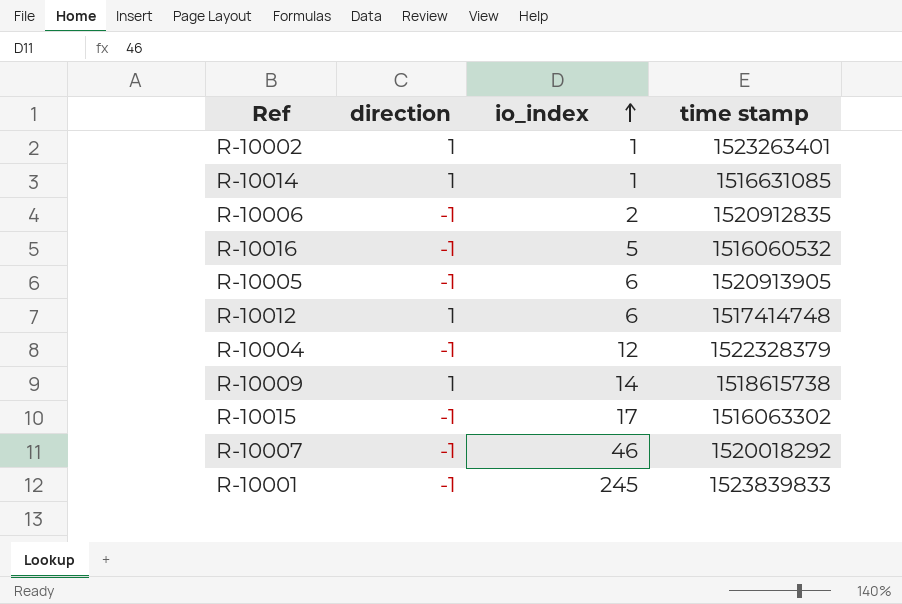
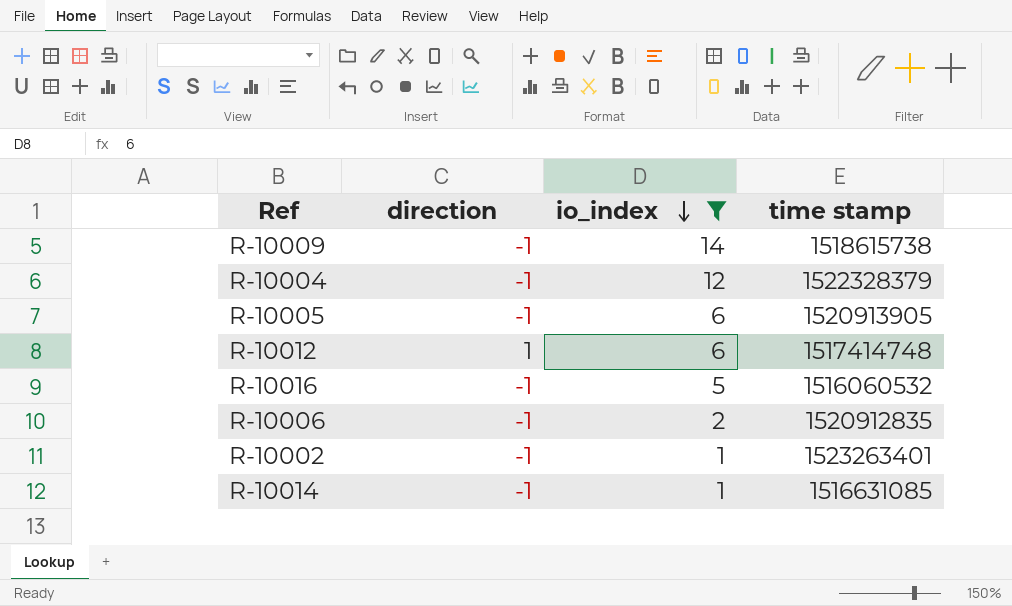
filter: none -> io_index <= 14
row order: io_index ascending -> io_index descending
R-10009 | direction: 1 -> -1
R-10002 | direction: 1 -> -1
R-10014 | direction: 1 -> -1

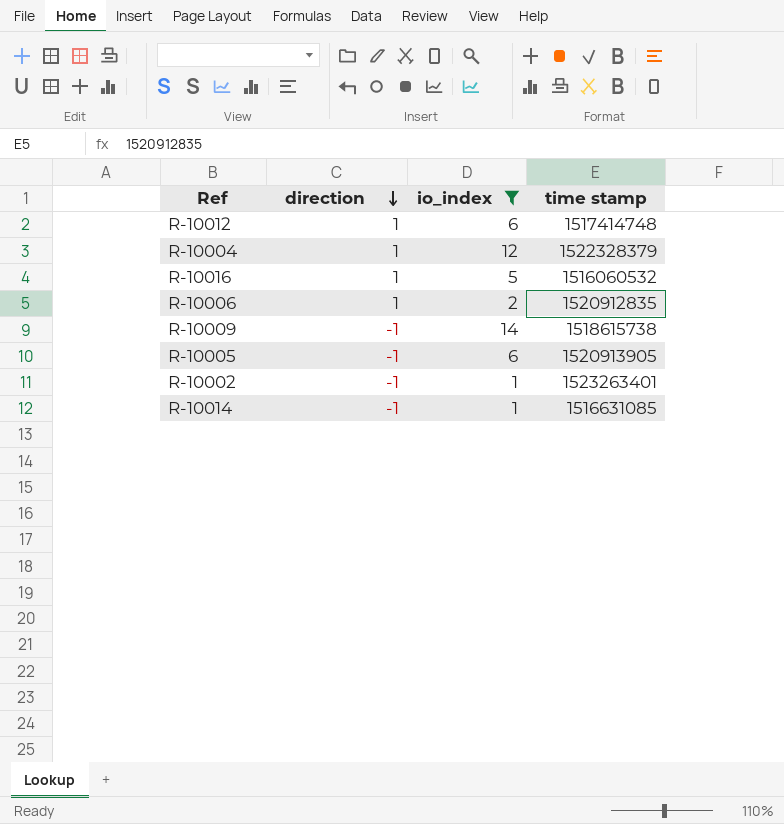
row order: io_index descending -> direction descending
R-10004 | direction: -1 -> 1
R-10016 | direction: -1 -> 1
R-10006 | direction: -1 -> 1

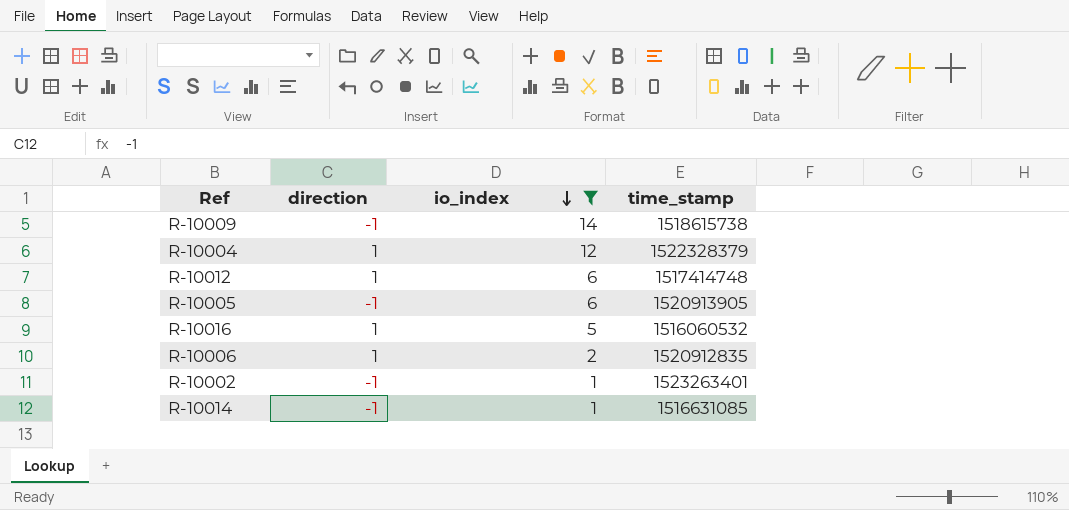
row order: direction descending -> io_index descending
column name: time stamp -> time_stamp

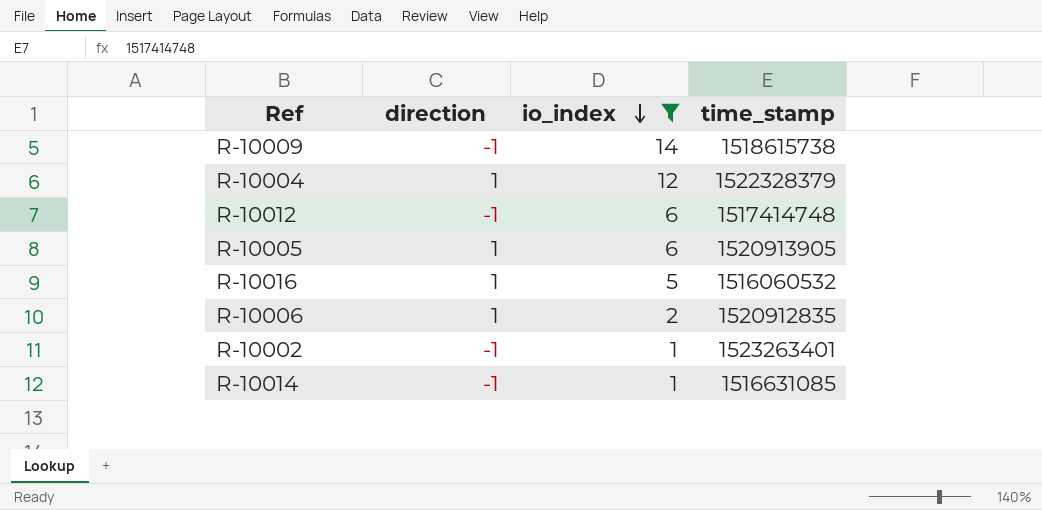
R-10012 | direction: 1 -> -1
R-10005 | direction: -1 -> 1

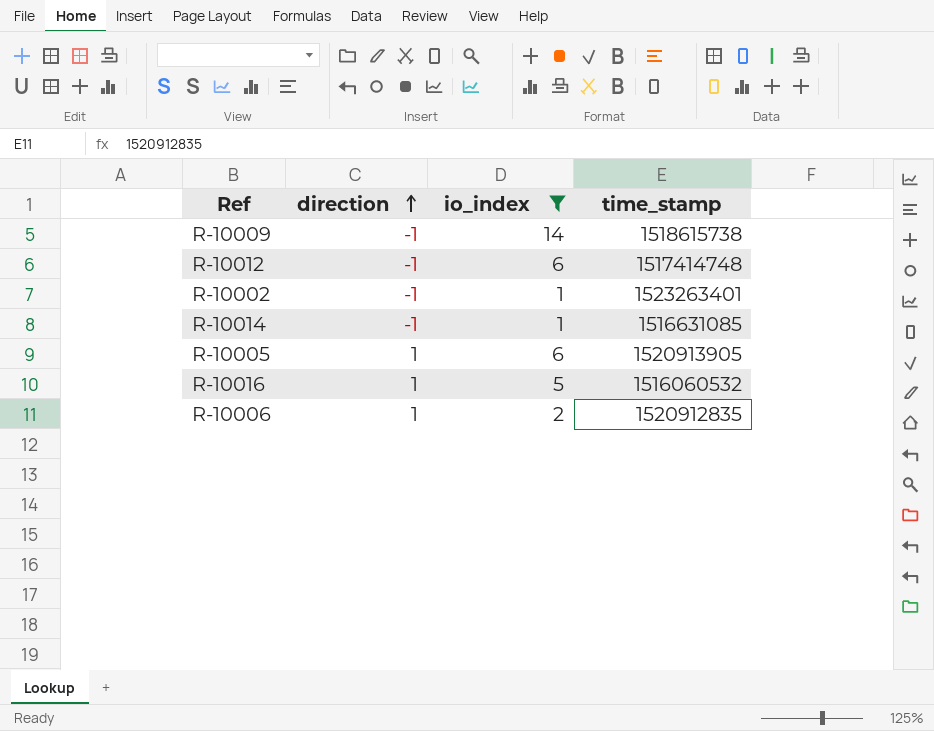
row order: io_index descending -> direction ascending
row R-10004: 1 | 12 | 1522328379 -> none

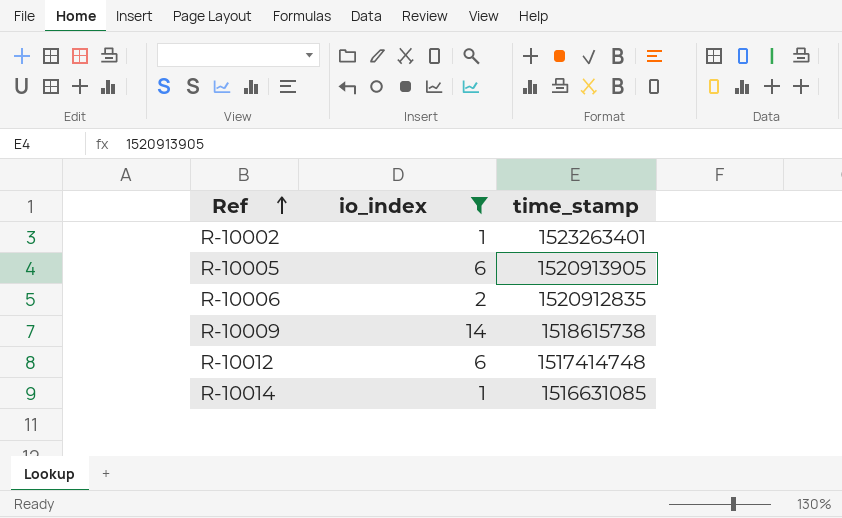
row order: direction ascending -> Ref ascending
column direction | position: 2 -> none
row R-10016: 1 | 5 | 1516060532 -> none

